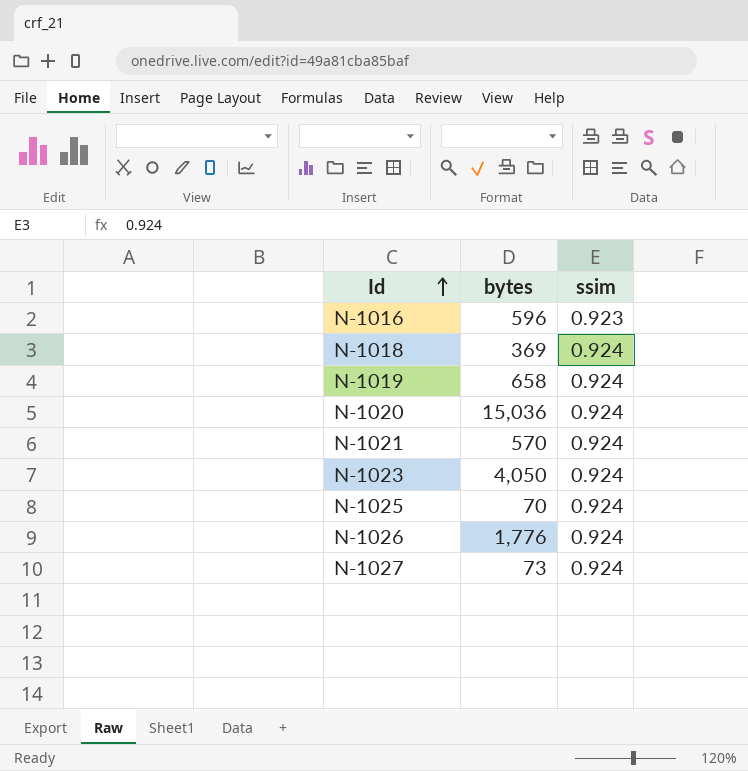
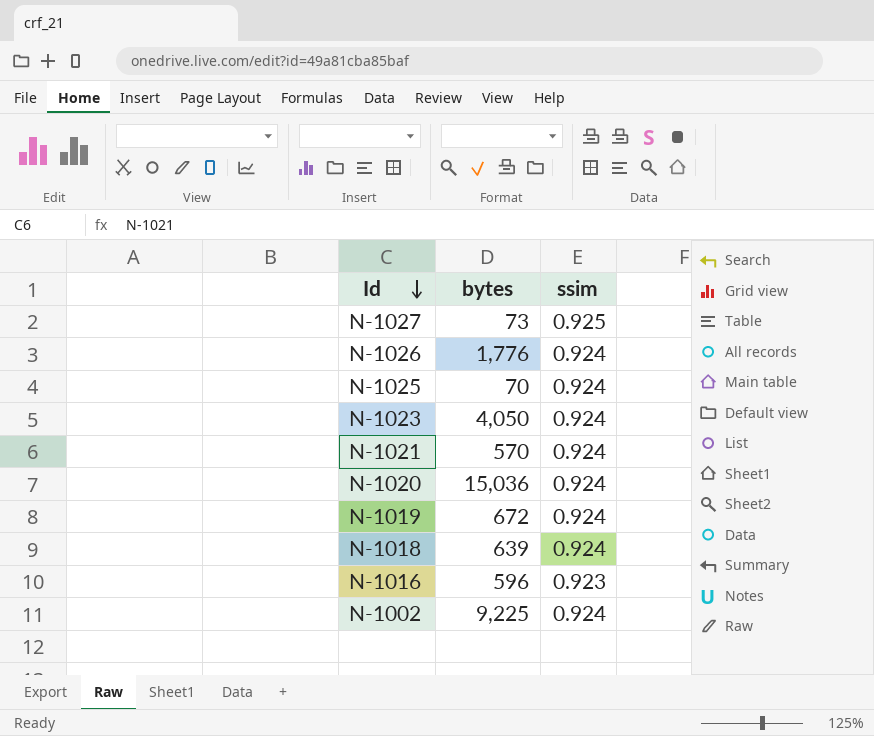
row order: Id ascending -> Id descending
N-1027 | ssim: 0.924 -> 0.925
N-1019 | bytes: 658 -> 672
N-1018 | bytes: 369 -> 639
row N-1002: none -> 9,225 | 0.924

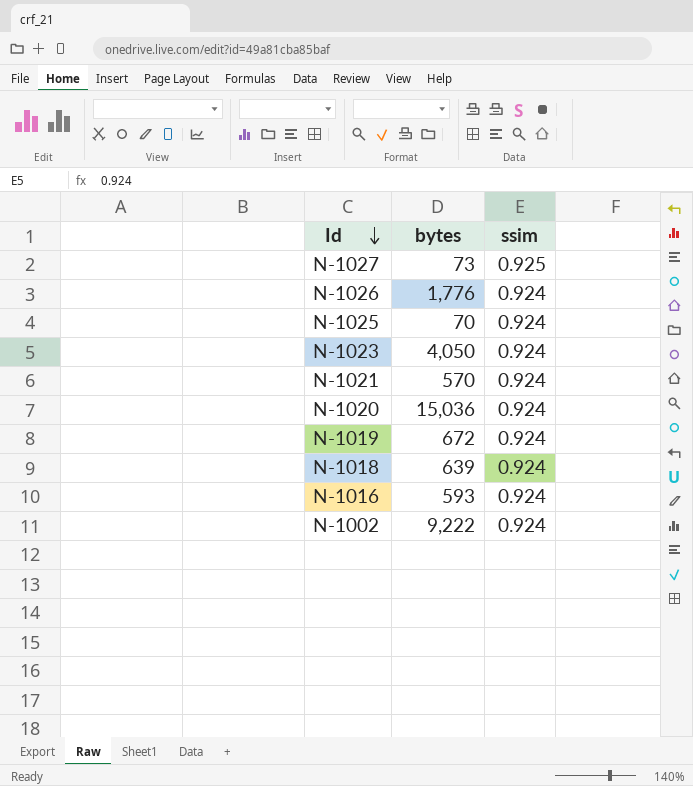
N-1016 | bytes: 596 -> 593
N-1016 | ssim: 0.923 -> 0.924
N-1002 | bytes: 9,225 -> 9,222

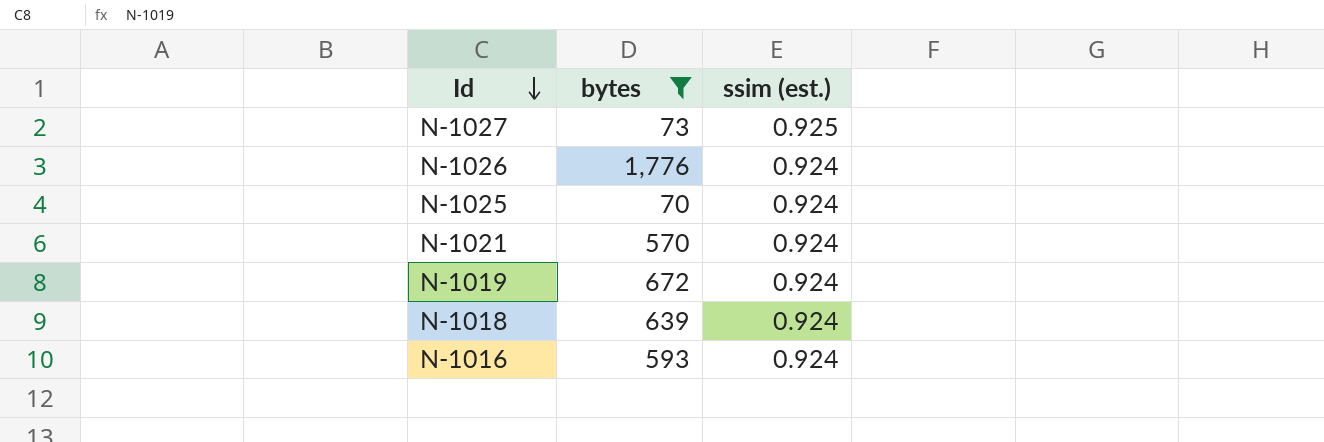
filter: none -> bytes <= 1,776
column name: ssim -> ssim (est.)

